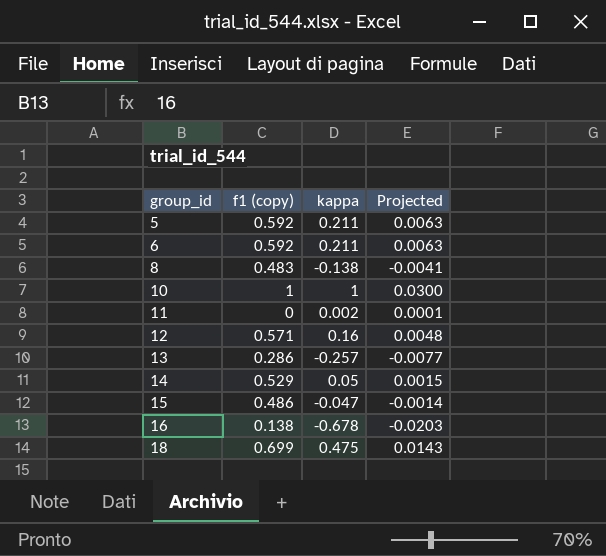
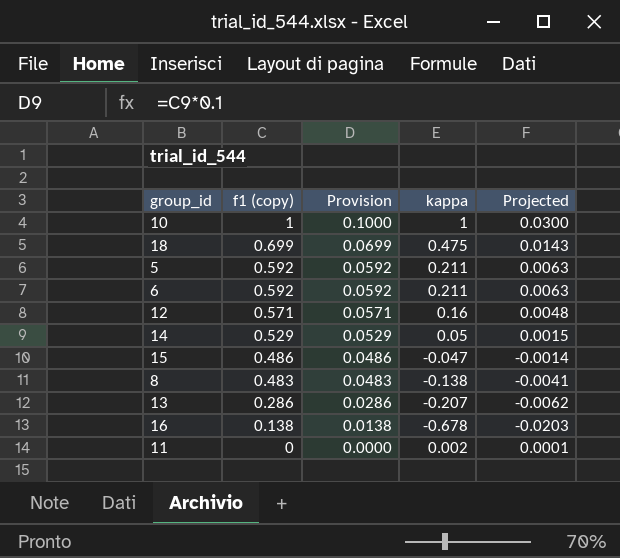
row order: group_id ascending -> f1 (copy) descending
column Provision | formula: none -> [f1 (copy)] * 0.1
13 | kappa: -0.257 -> -0.207
13 | Projected: -0.0077 -> -0.0062

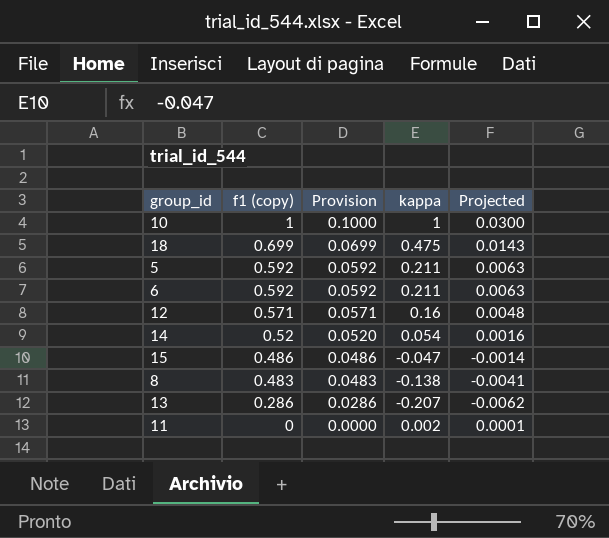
row 16: 0.138 | 0.0138 | -0.678 | -0.0203 -> none
14 | f1 (copy): 0.529 -> 0.52
14 | Provision: 0.0529 -> 0.0520
14 | kappa: 0.05 -> 0.054
14 | Projected: 0.0015 -> 0.0016

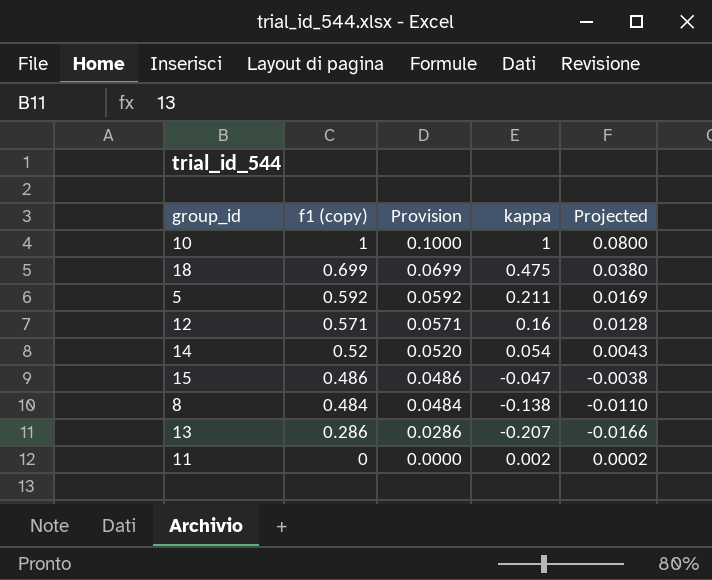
column Projected | formula: [kappa] * 0.03 -> [kappa] * 0.08
row 6: 0.592 | 0.0592 | 0.211 | 0.0063 -> none
8 | f1 (copy): 0.483 -> 0.484
8 | Provision: 0.0483 -> 0.0484

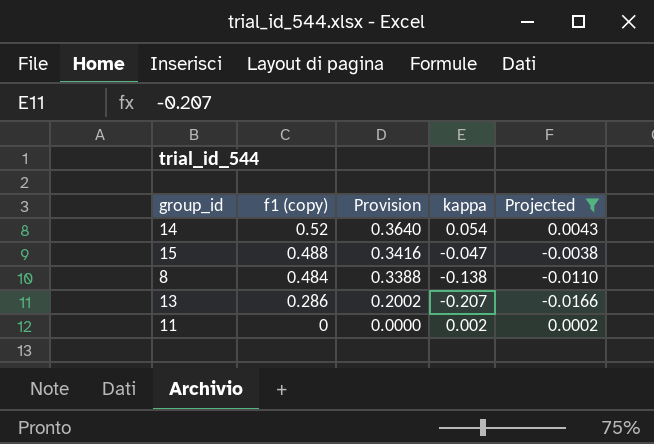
filter: none -> Projected <= 0.0043
column Provision | formula: [f1 (copy)] * 0.1 -> [f1 (copy)] * 0.7
15 | f1 (copy): 0.486 -> 0.488

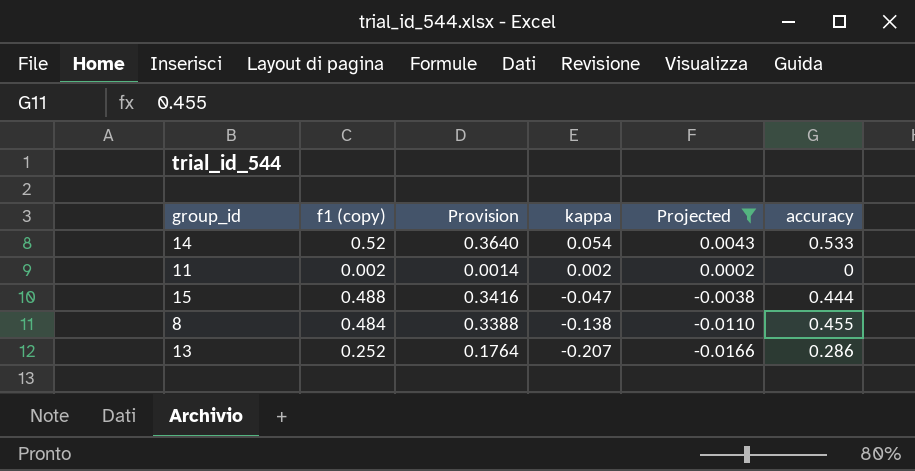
row order: f1 (copy) descending -> kappa descending
column accuracy | position: none -> 6
11 | f1 (copy): 0 -> 0.002
11 | Provision: 0.0000 -> 0.0014
13 | f1 (copy): 0.286 -> 0.252
13 | Provision: 0.2002 -> 0.1764

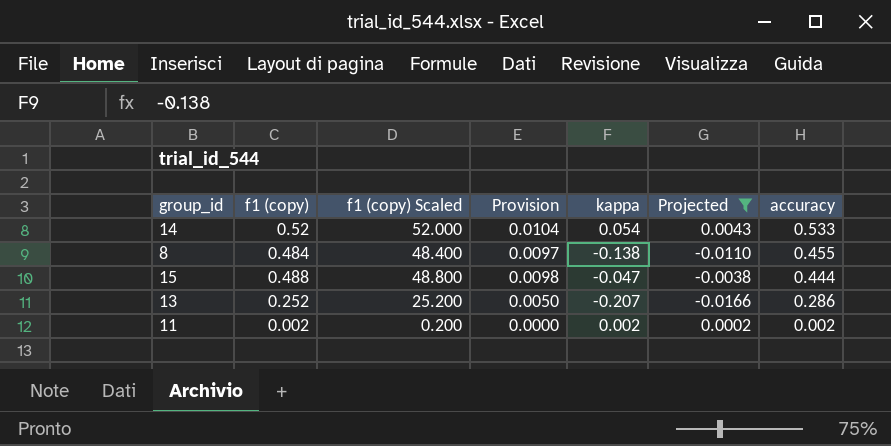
row order: kappa descending -> accuracy descending
column f1 (copy) Scaled | formula: none -> [f1 (copy)] * 100
column Provision | formula: [f1 (copy)] * 0.7 -> [f1 (copy)] * 0.02
11 | accuracy: 0 -> 0.002

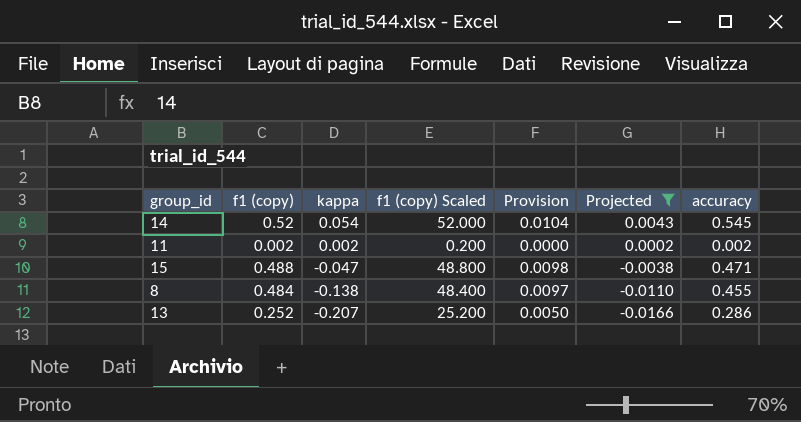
row order: accuracy descending -> kappa descending
column kappa | position: 5 -> 3
14 | accuracy: 0.533 -> 0.545
15 | accuracy: 0.444 -> 0.471

